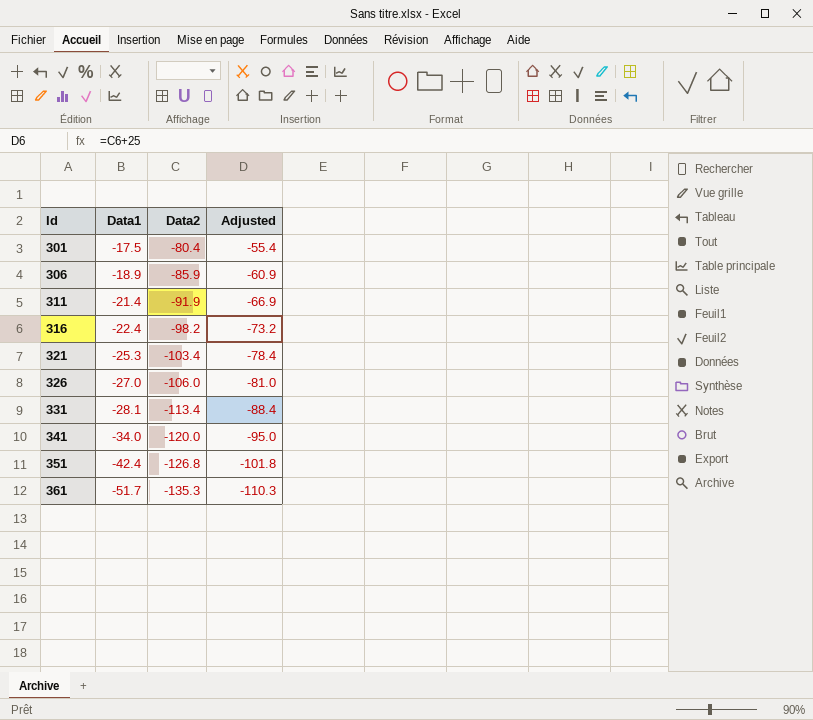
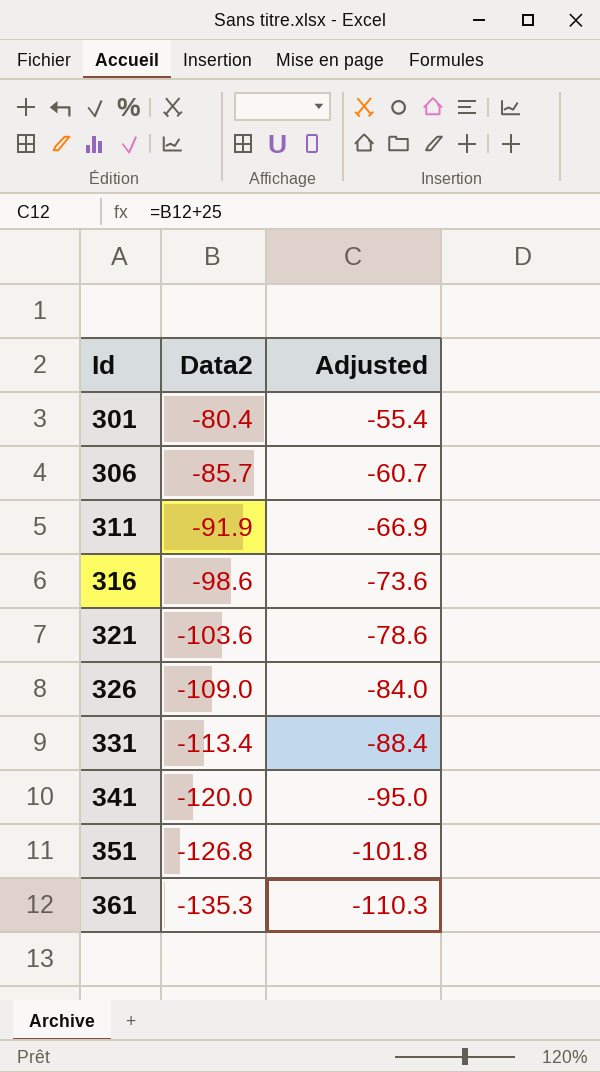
column Data1 | position: 2 -> none
306 | Data2: -85.9 -> -85.7
306 | Adjusted: -60.9 -> -60.7
316 | Data2: -98.2 -> -98.6
316 | Adjusted: -73.2 -> -73.6
321 | Data2: -103.4 -> -103.6
321 | Adjusted: -78.4 -> -78.6
326 | Data2: -106.0 -> -109.0
326 | Adjusted: -81.0 -> -84.0

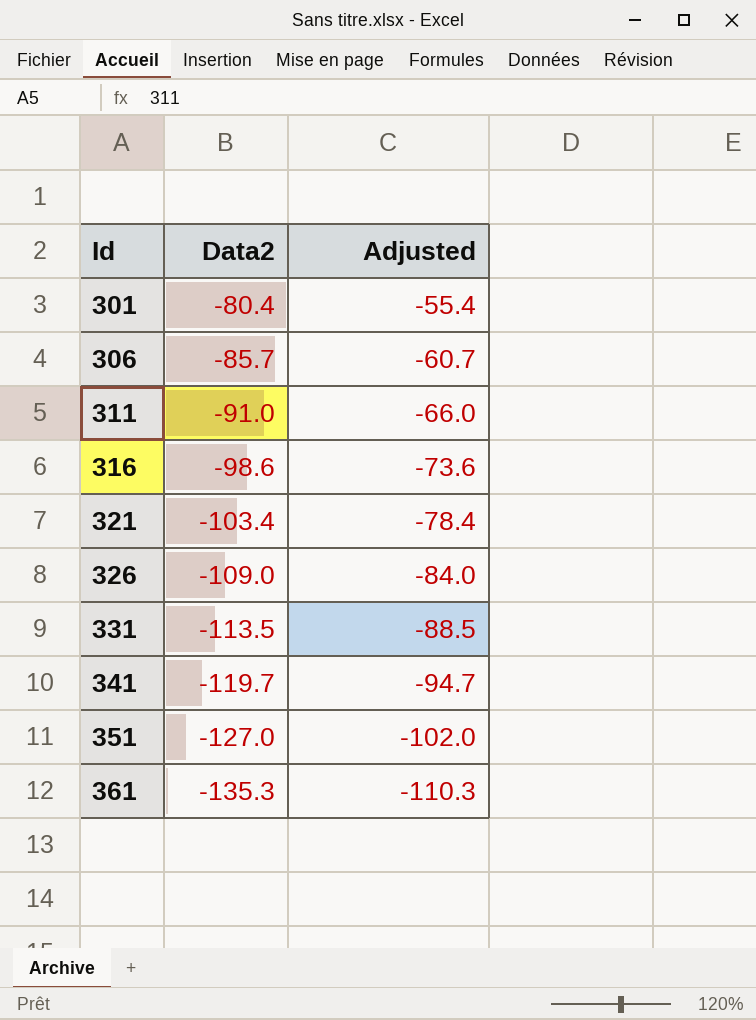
311 | Data2: -91.9 -> -91.0
311 | Adjusted: -66.9 -> -66.0
321 | Data2: -103.6 -> -103.4
321 | Adjusted: -78.6 -> -78.4
331 | Data2: -113.4 -> -113.5
331 | Adjusted: -88.4 -> -88.5
341 | Data2: -120.0 -> -119.7
341 | Adjusted: -95.0 -> -94.7
351 | Data2: -126.8 -> -127.0
351 | Adjusted: -101.8 -> -102.0

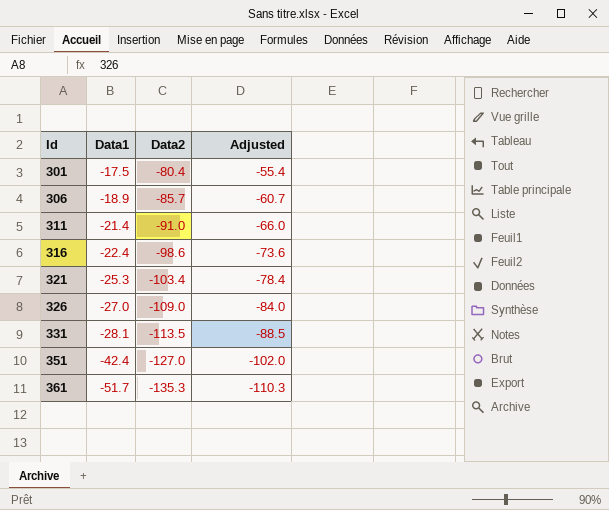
column Data1 | position: none -> 2
row 341: -119.7 | -94.7 -> none

